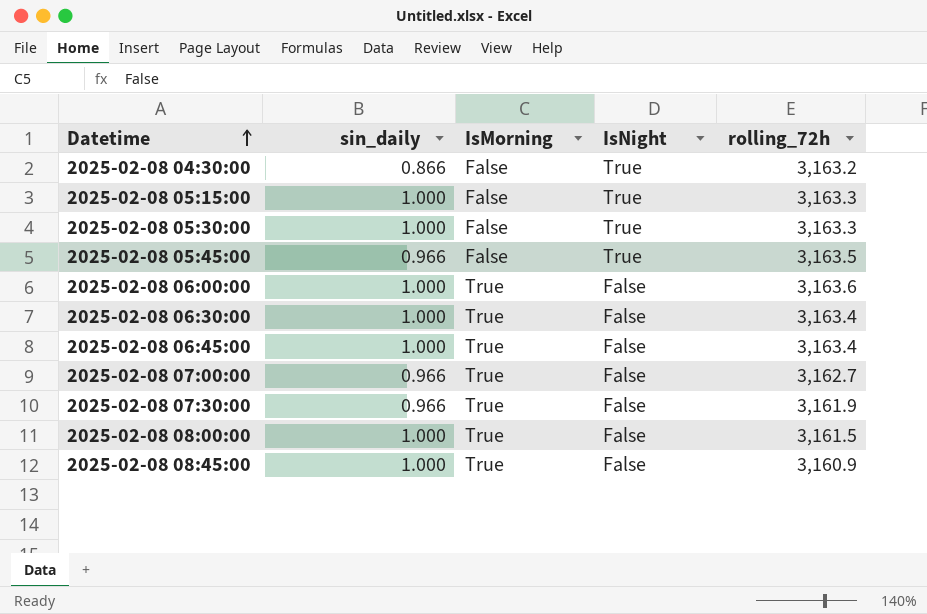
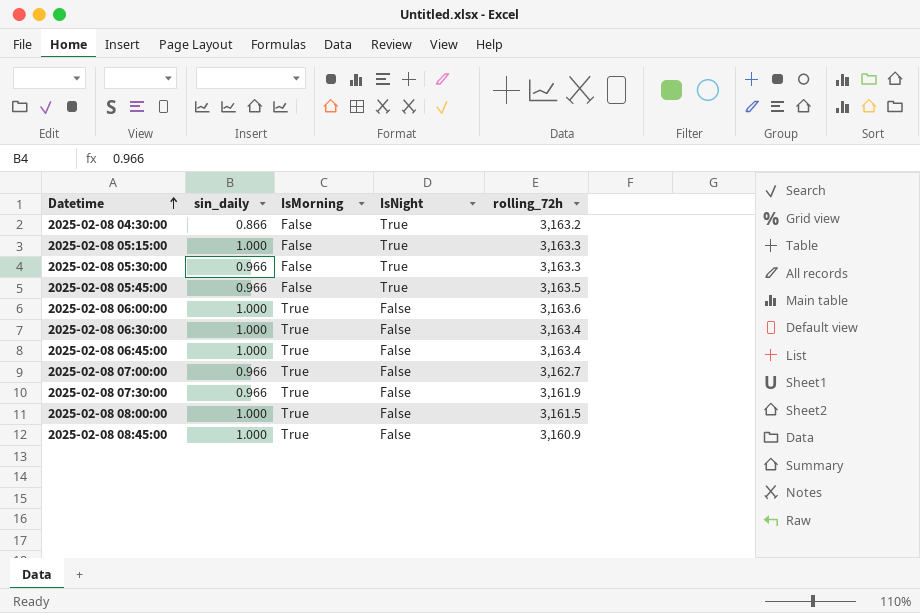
2025-02-08 05:30:00 | sin_daily: 1.000 -> 0.966

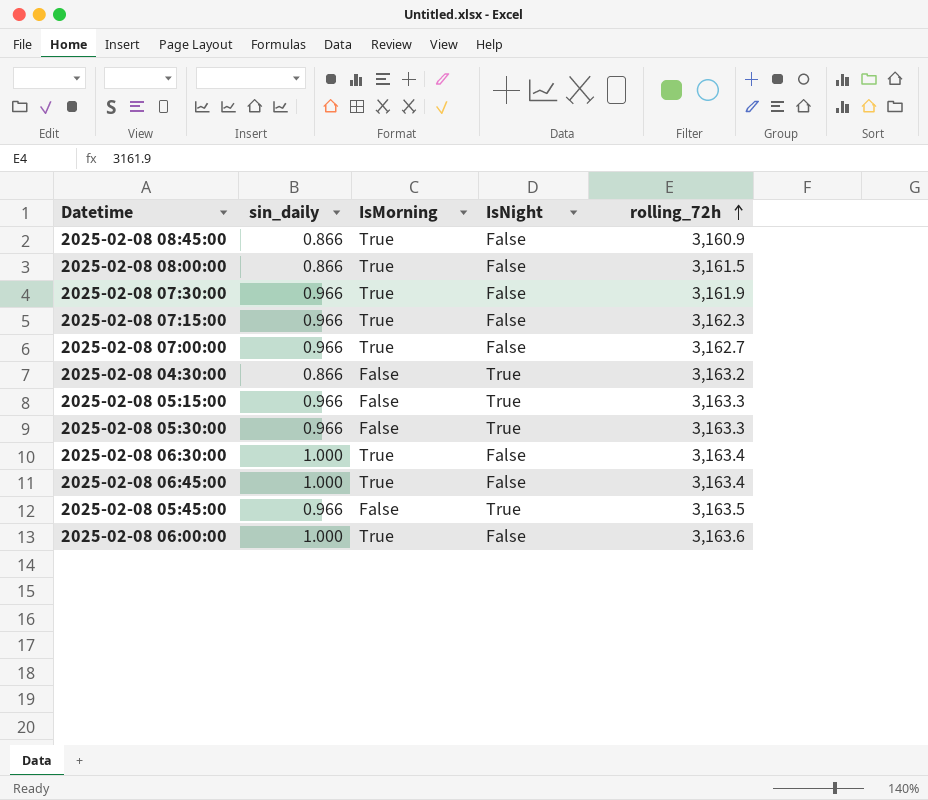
row order: Datetime ascending -> rolling_72h ascending
2025-02-08 08:45:00 | sin_daily: 1.000 -> 0.866
2025-02-08 08:00:00 | sin_daily: 1.000 -> 0.866
row 2025-02-08 07:15:00: none -> 0.966 | True | False | 3,162.3
2025-02-08 05:15:00 | sin_daily: 1.000 -> 0.966

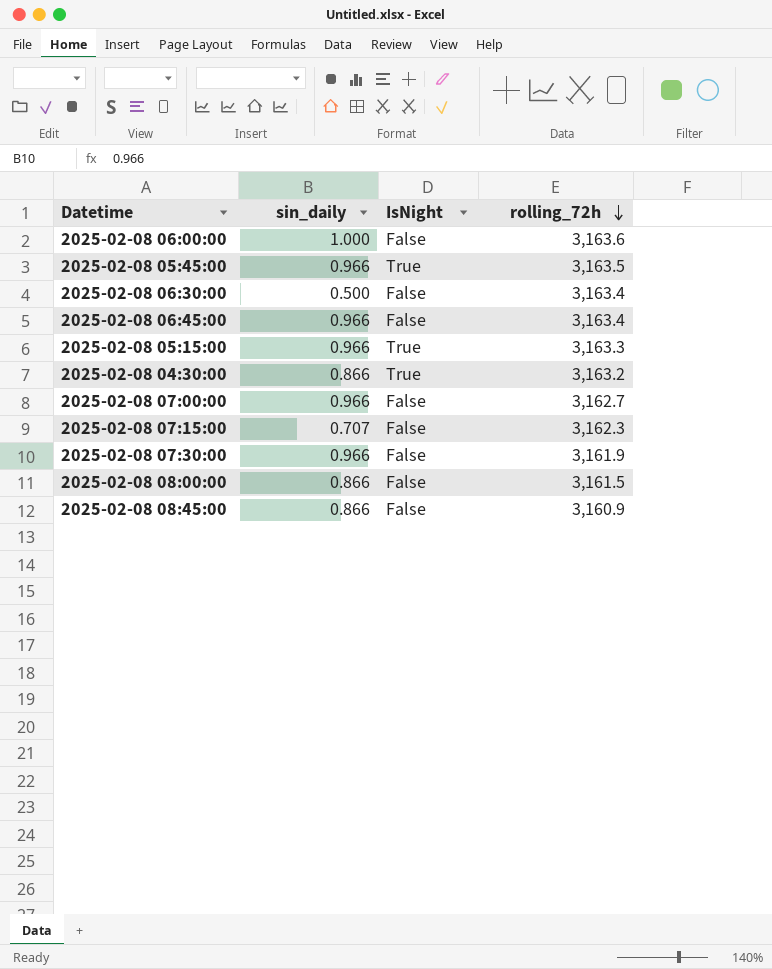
row order: rolling_72h ascending -> rolling_72h descending
column IsMorning | position: 3 -> none
row 2025-02-08 05:30:00: 0.966 | False | True | 3,163.3 -> none
2025-02-08 06:30:00 | sin_daily: 1.000 -> 0.500
2025-02-08 06:45:00 | sin_daily: 1.000 -> 0.966
2025-02-08 07:15:00 | sin_daily: 0.966 -> 0.707

